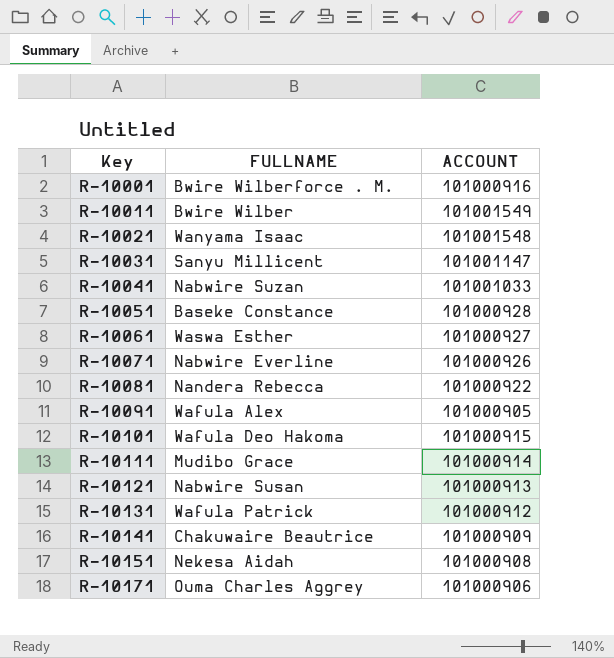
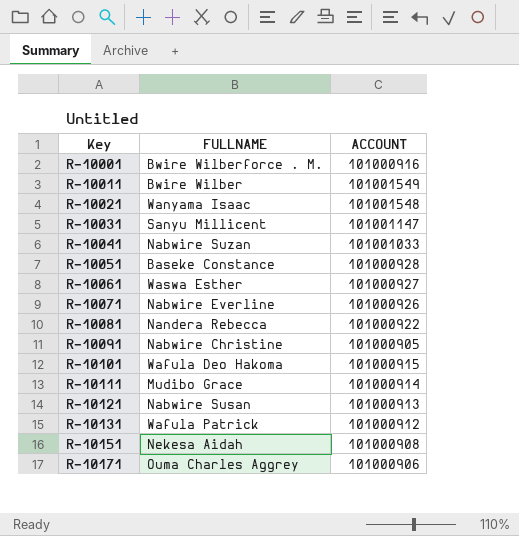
row R-10141: Chakuwaire Beautrice | 101000909 -> none
R-10091 | FULLNAME: Wafula Alex -> Nabwire Christine

